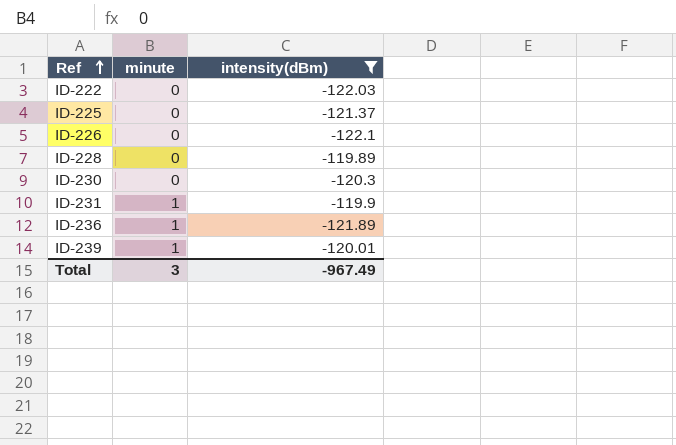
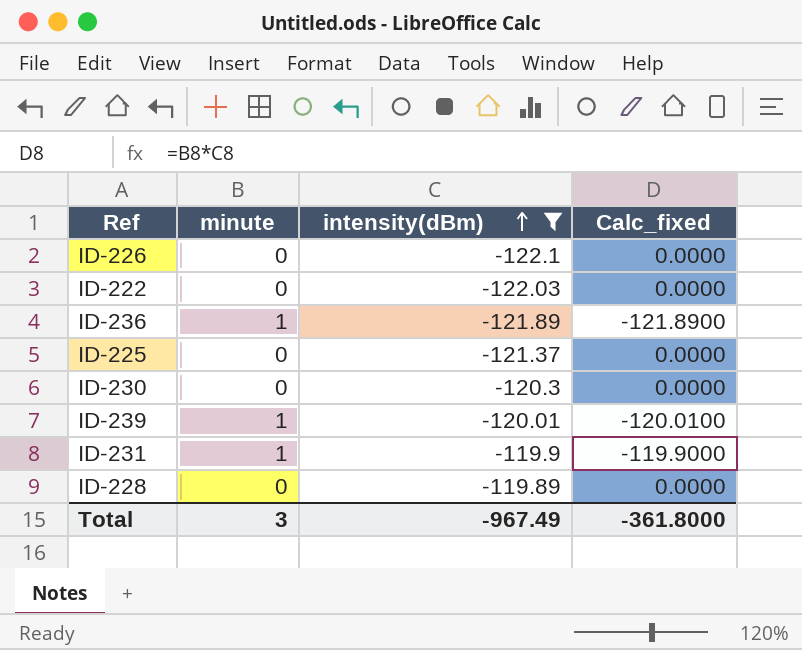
row order: Ref ascending -> intensity(dBm) ascending
column Calc_fixed | formula: none -> [minute] * [intensity(dBm)]

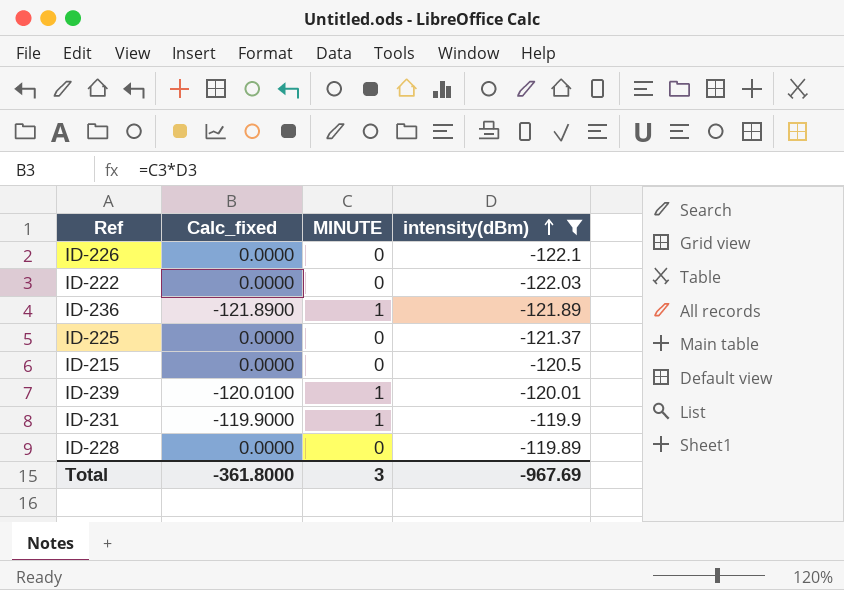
column Calc_fixed | position: 4 -> 2
column name: minute -> MINUTE
row ID-230: 0 | -120.3 | 0.0000 -> none
row ID-215: none -> 0.0000 | 0 | -120.5
Total | intensity(dBm): -967.49 -> -967.69

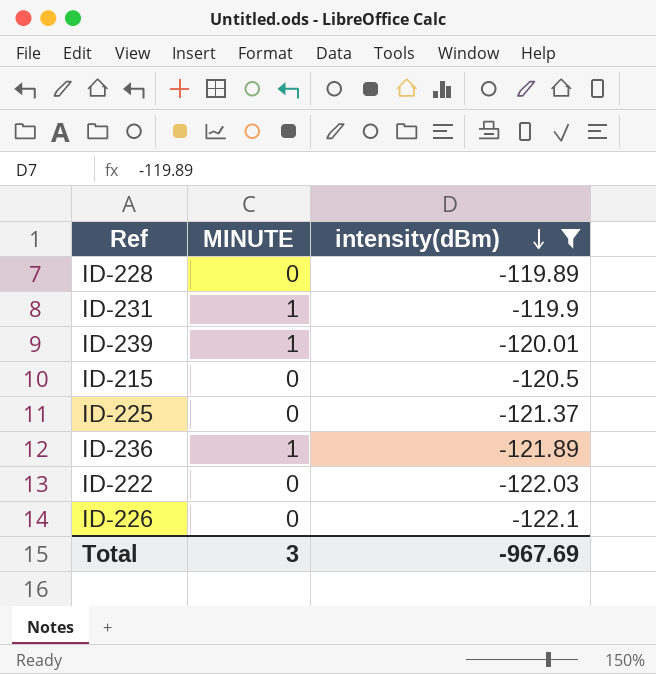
row order: intensity(dBm) ascending -> intensity(dBm) descending
column Calc_fixed | formula: [MINUTE] * [intensity(dBm)] -> none

